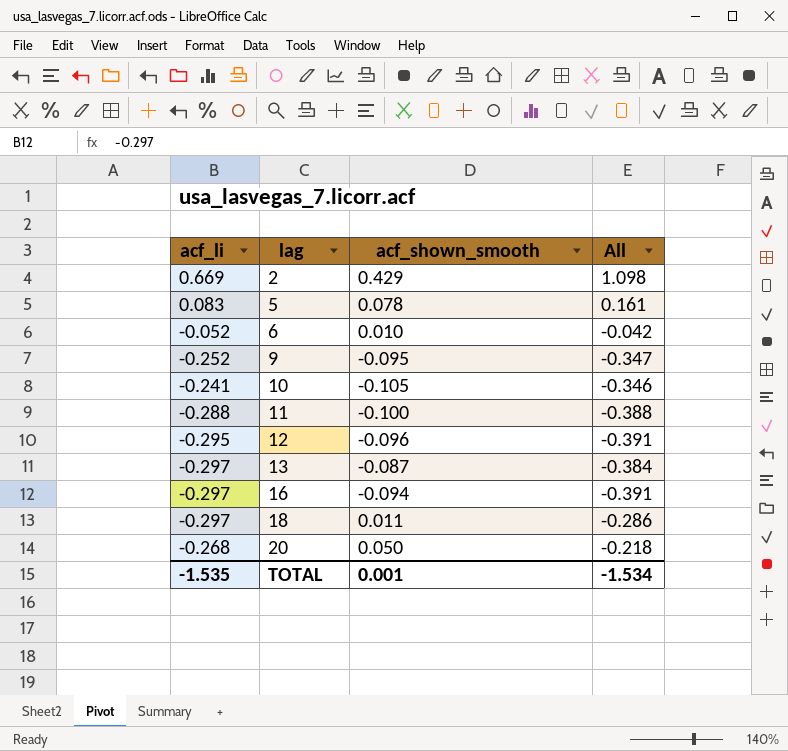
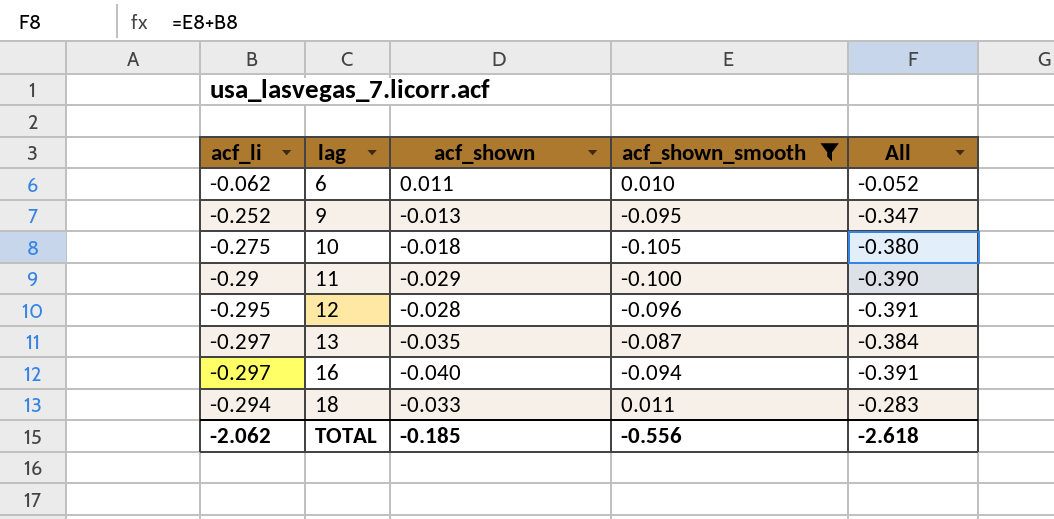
filter: none -> acf_shown_smooth <= 0.011
column acf_shown | position: none -> 3
6 | acf_li: -0.052 -> -0.062
6 | All: -0.042 -> -0.052
10 | acf_li: -0.241 -> -0.275
10 | All: -0.346 -> -0.380
11 | acf_li: -0.288 -> -0.29
11 | All: -0.388 -> -0.390
18 | acf_li: -0.297 -> -0.294
18 | All: -0.286 -> -0.283
TOTAL | acf_li: -1.535 -> -2.062
TOTAL | acf_shown_smooth: 0.001 -> -0.556
TOTAL | All: -1.534 -> -2.618

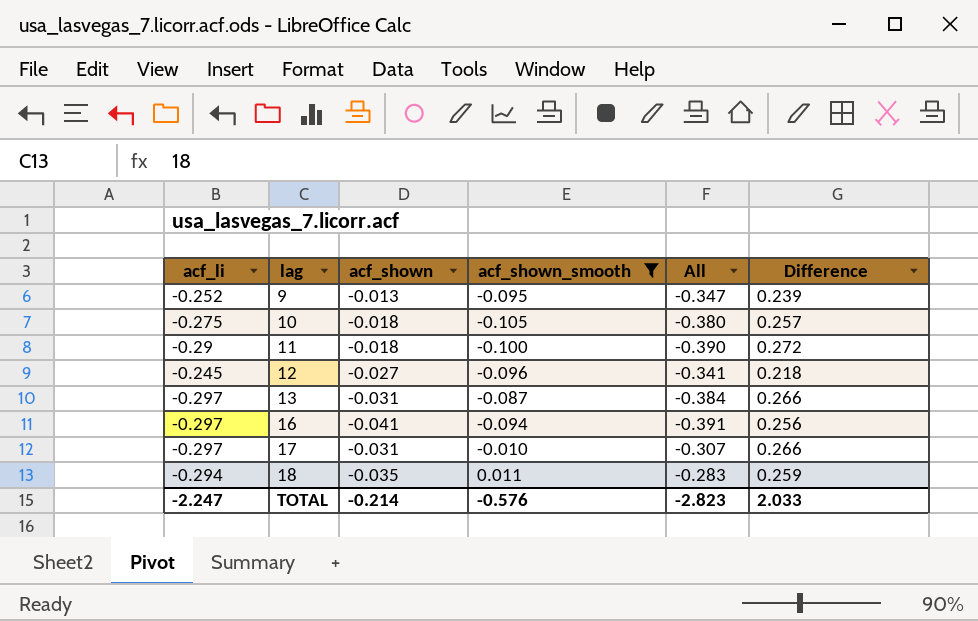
column Difference | formula: none -> [acf_shown] - [acf_li]
row 6: -0.062 | 0.011 | 0.010 | -0.052 -> none
11 | acf_shown: -0.029 -> -0.018
12 | acf_li: -0.295 -> -0.245
12 | acf_shown: -0.028 -> -0.027
12 | All: -0.391 -> -0.341
13 | acf_shown: -0.035 -> -0.031
16 | acf_shown: -0.040 -> -0.041
row 17: none -> -0.297 | -0.031 | -0.010 | -0.307 | 0.266
18 | acf_shown: -0.033 -> -0.035
TOTAL | acf_li: -2.062 -> -2.247
TOTAL | acf_shown: -0.185 -> -0.214
TOTAL | acf_shown_smooth: -0.556 -> -0.576
TOTAL | All: -2.618 -> -2.823

